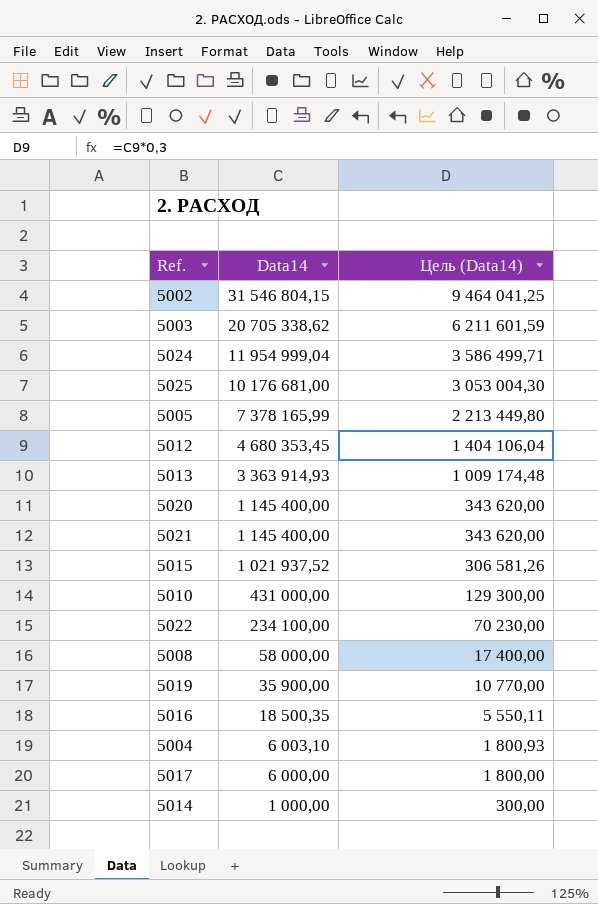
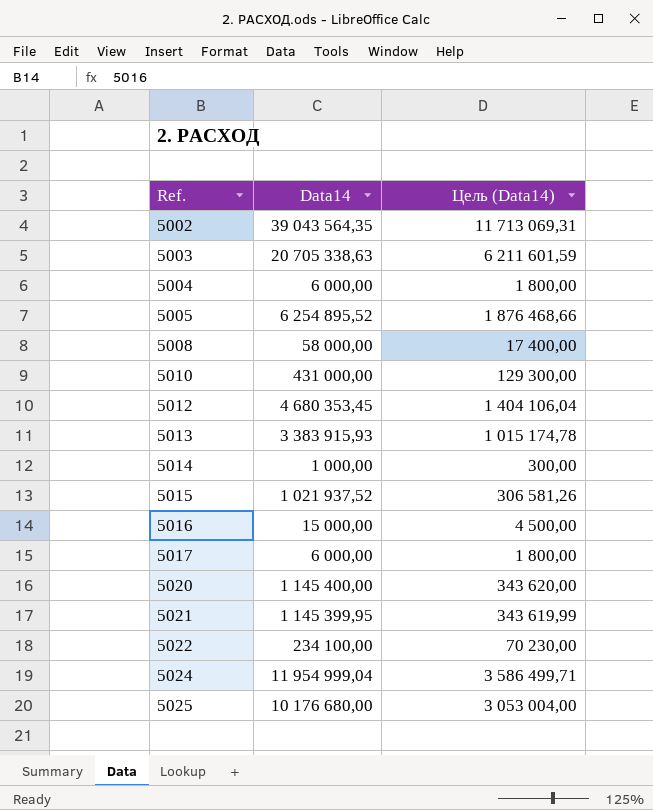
row order: Data14 descending -> Ref. ascending
row 5019: 35 900,00 | 10 770,00 -> none
5002 | Data14: 31 546 804,15 -> 39 043 564,35
5002 | Цель (Data14): 9 464 041,25 -> 11 713 069,31
5003 | Data14: 20 705 338,62 -> 20 705 338,63
5004 | Data14: 6 003,10 -> 6 000,00
5004 | Цель (Data14): 1 800,93 -> 1 800,00
5005 | Data14: 7 378 165,99 -> 6 254 895,52
5005 | Цель (Data14): 2 213 449,80 -> 1 876 468,66
5013 | Data14: 3 363 914,93 -> 3 383 915,93
5013 | Цель (Data14): 1 009 174,48 -> 1 015 174,78
5016 | Data14: 18 500,35 -> 15 000,00
5016 | Цель (Data14): 5 550,11 -> 4 500,00
5021 | Data14: 1 145 400,00 -> 1 145 399,95
5021 | Цель (Data14): 343 620,00 -> 343 619,99
5025 | Data14: 10 176 681,00 -> 10 176 680,00
5025 | Цель (Data14): 3 053 004,30 -> 3 053 004,00

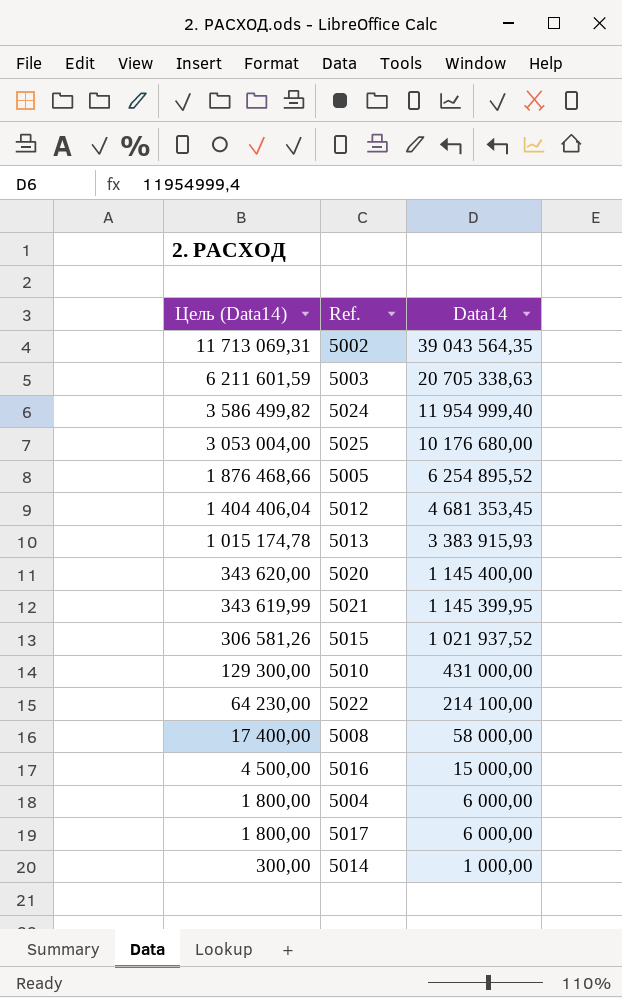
row order: Ref. ascending -> Цель (Data14) descending
column Цель (Data14) | position: 3 -> 1
5024 | Цель (Data14): 3 586 499,71 -> 3 586 499,82
5024 | Data14: 11 954 999,04 -> 11 954 999,40
5012 | Цель (Data14): 1 404 106,04 -> 1 404 406,04
5012 | Data14: 4 680 353,45 -> 4 681 353,45
5022 | Цель (Data14): 70 230,00 -> 64 230,00
5022 | Data14: 234 100,00 -> 214 100,00

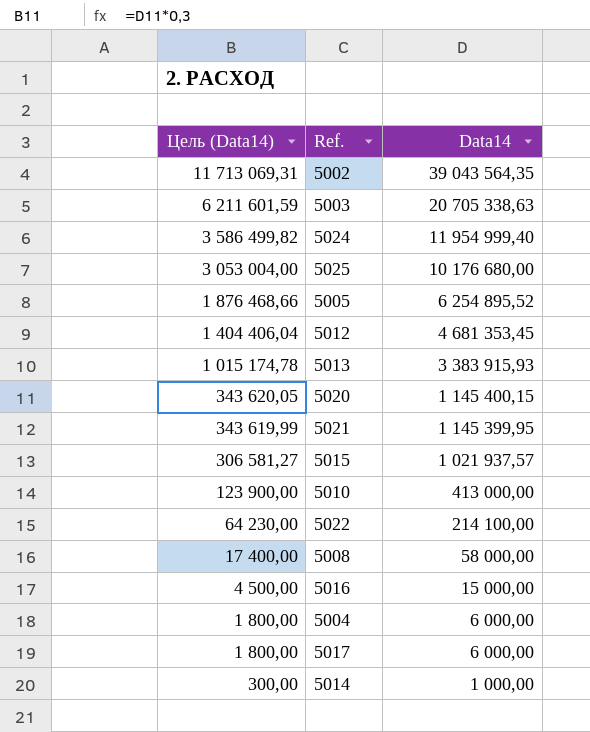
5020 | Цель (Data14): 343 620,00 -> 343 620,05
5020 | Data14: 1 145 400,00 -> 1 145 400,15
5015 | Цель (Data14): 306 581,26 -> 306 581,27
5015 | Data14: 1 021 937,52 -> 1 021 937,57
5010 | Цель (Data14): 129 300,00 -> 123 900,00
5010 | Data14: 431 000,00 -> 413 000,00

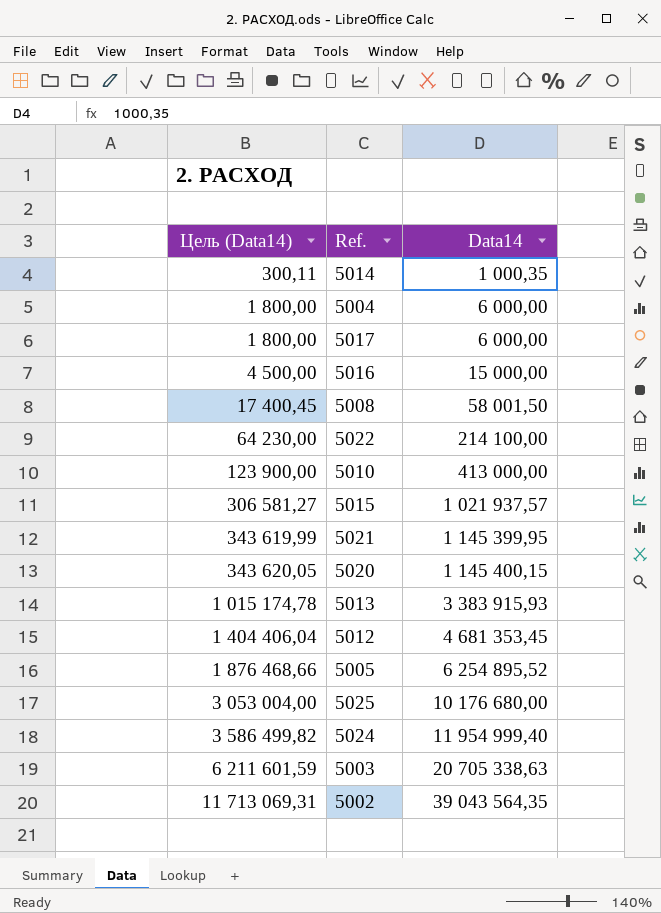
row order: Цель (Data14) descending -> Цель (Data14) ascending
5014 | Цель (Data14): 300,00 -> 300,11
5014 | Data14: 1 000,00 -> 1 000,35
5008 | Цель (Data14): 17 400,00 -> 17 400,45
5008 | Data14: 58 000,00 -> 58 001,50

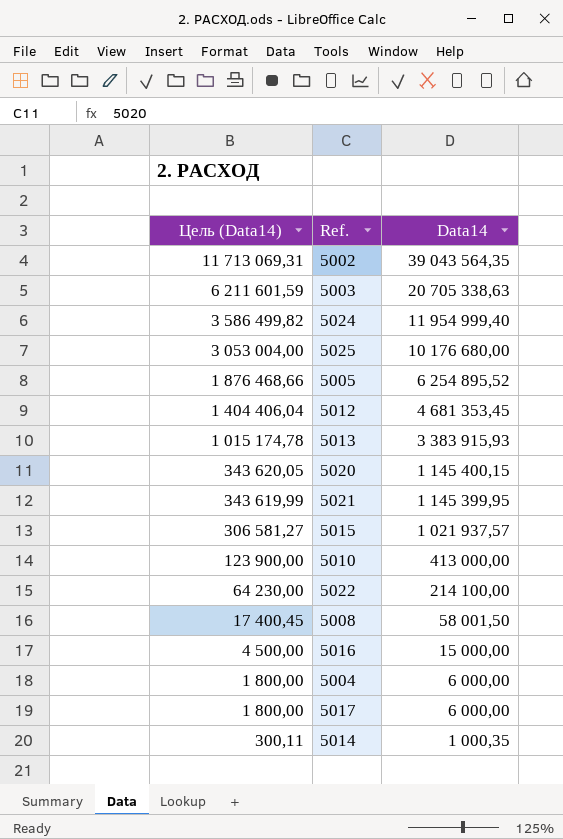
row order: Цель (Data14) ascending -> Цель (Data14) descending

